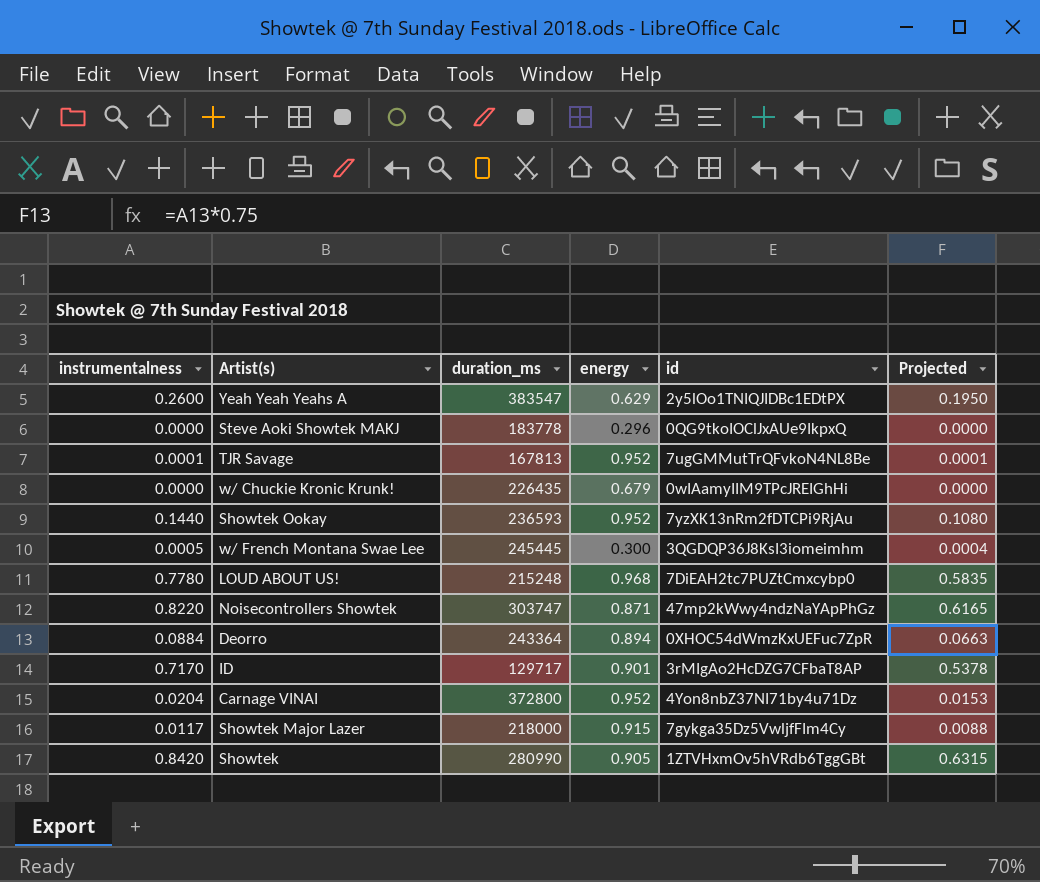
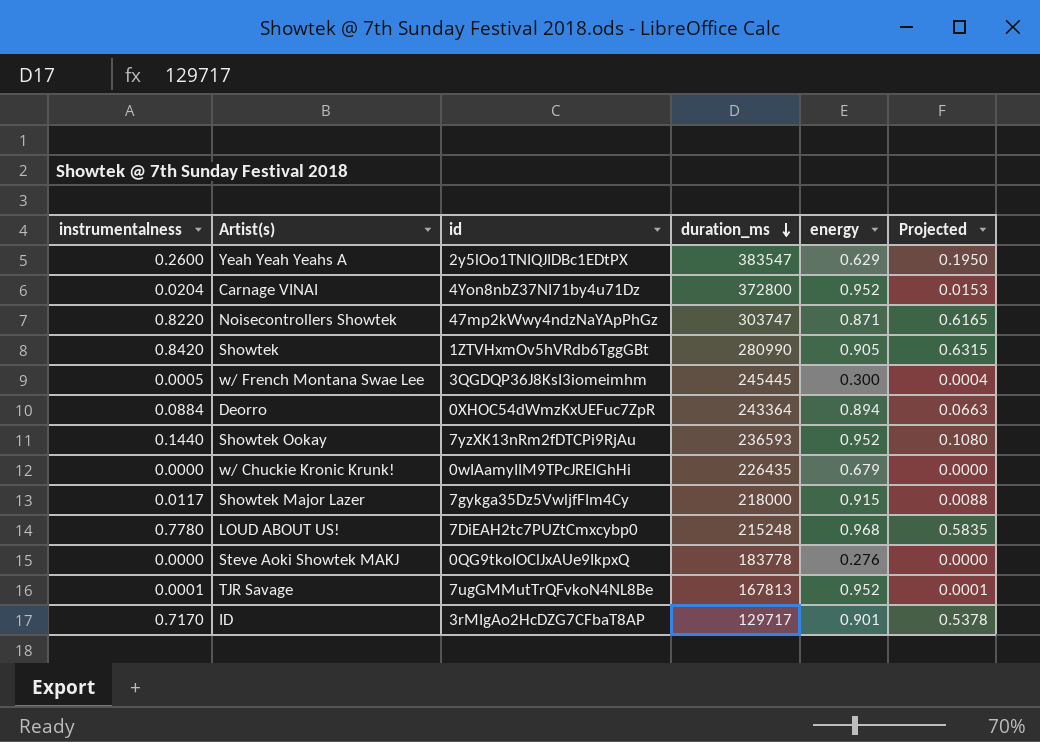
row order: none -> duration_ms descending
column id | position: 5 -> 3
Steve Aoki Showtek MAKJ | energy: 0.296 -> 0.276

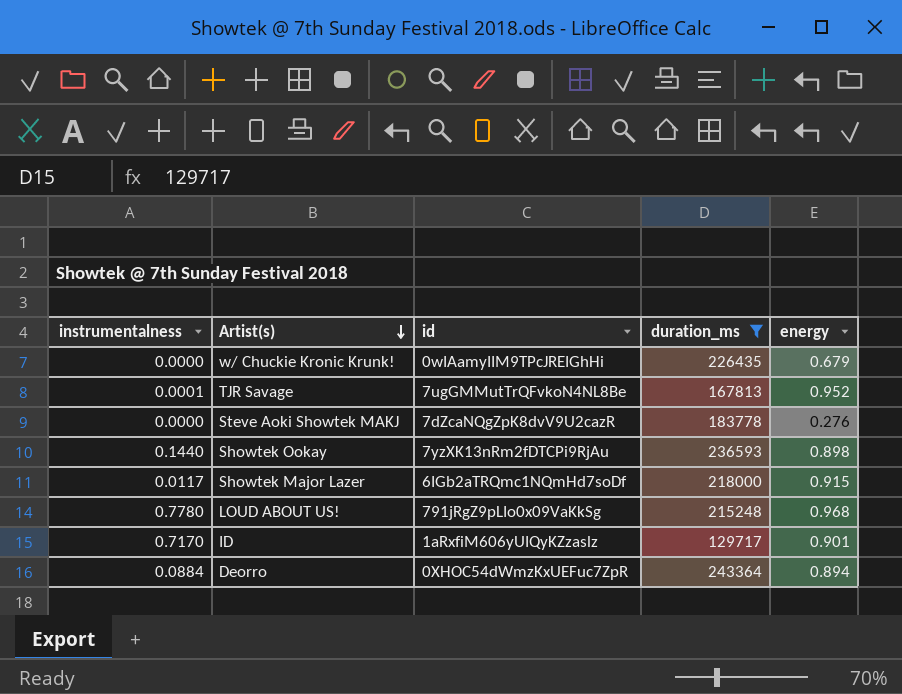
filter: none -> duration_ms <= 243364
row order: duration_ms descending -> Artist(s) descending
column Projected | formula: [instrumentalness] * 0.75 -> none
Steve Aoki Showtek MAKJ | id: 0QG9tkoIOClJxAUe9IkpxQ -> 7dZcaNQgZpK8dvV9U2cazR
Showtek Ookay | energy: 0.952 -> 0.898
Showtek Major Lazer | id: 7gykga35Dz5VwljfFIm4Cy -> 6IGb2aTRQmc1NQmHd7soDf
LOUD ABOUT US! | id: 7DiEAH2tc7PUZtCmxcybp0 -> 791jRgZ9pLIo0x09VaKkSg
ID | id: 3rMIgAo2HcDZG7CFbaT8AP -> 1aRxfiM606yUIQyKZzaslz

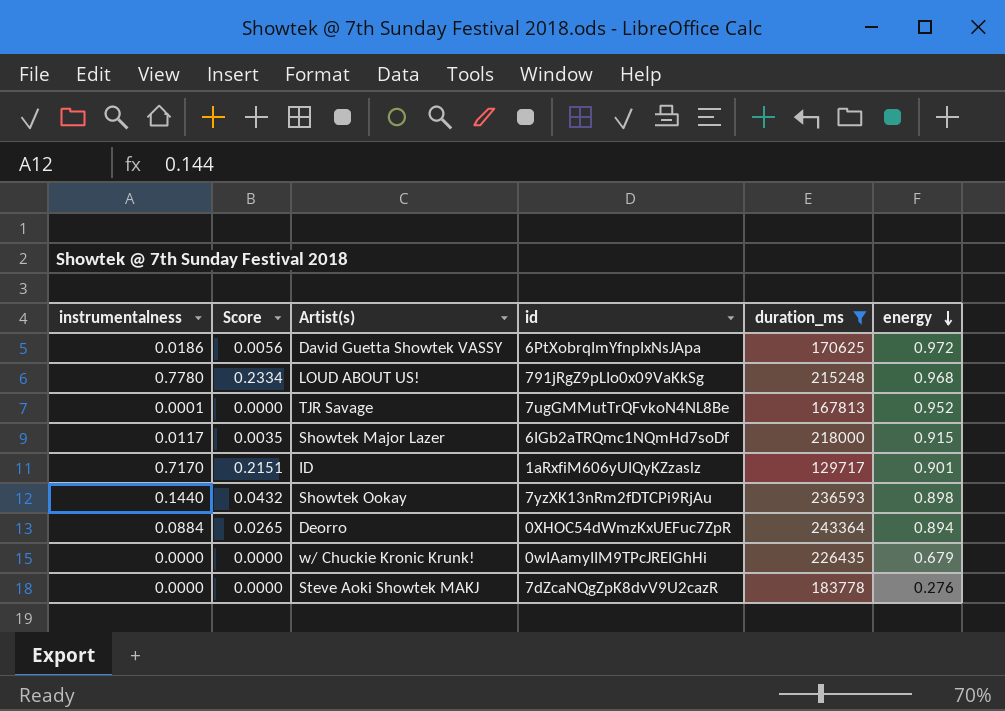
row order: Artist(s) descending -> energy descending
column Score | formula: none -> [instrumentalness] * 0.3
row David Guetta Showtek VASSY: none -> 0.0186 | 0.0056 | 6PtXobrqImYfnpIxNsJApa | 170625 | 0.972

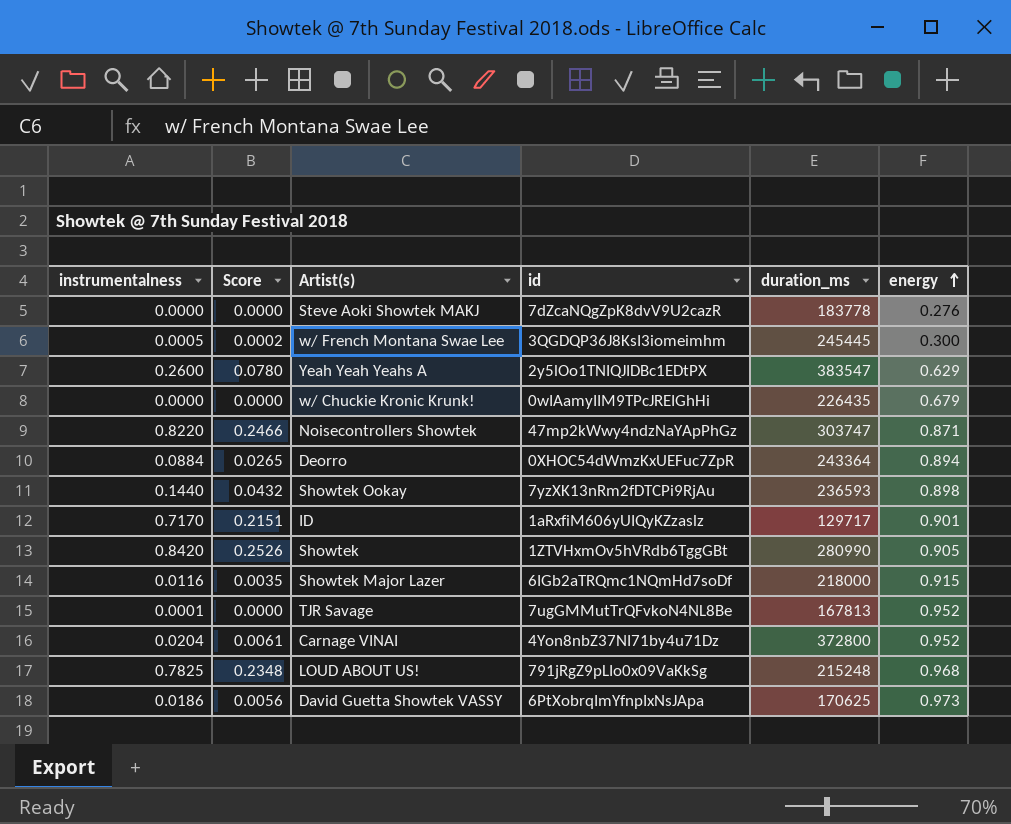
filter: duration_ms <= 243364 -> none
row order: energy descending -> energy ascending
Showtek Major Lazer | instrumentalness: 0.0117 -> 0.0116
LOUD ABOUT US! | instrumentalness: 0.7780 -> 0.7825
LOUD ABOUT US! | Score: 0.2334 -> 0.2348
David Guetta Showtek VASSY | energy: 0.972 -> 0.973

